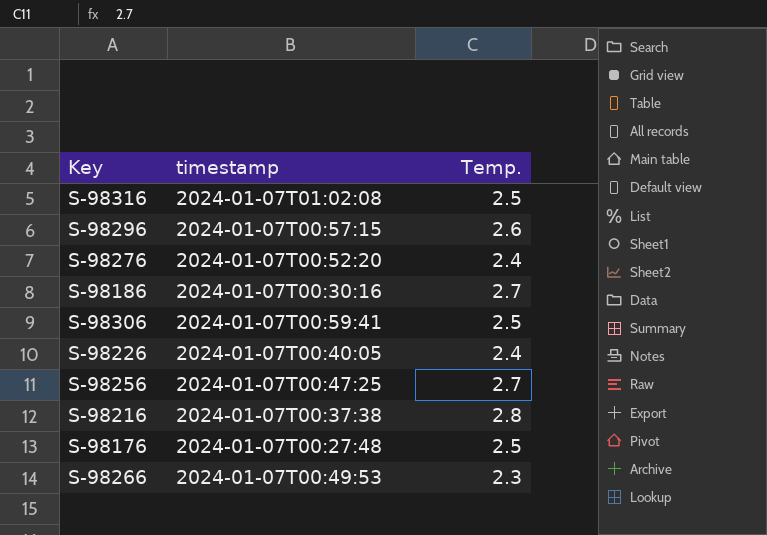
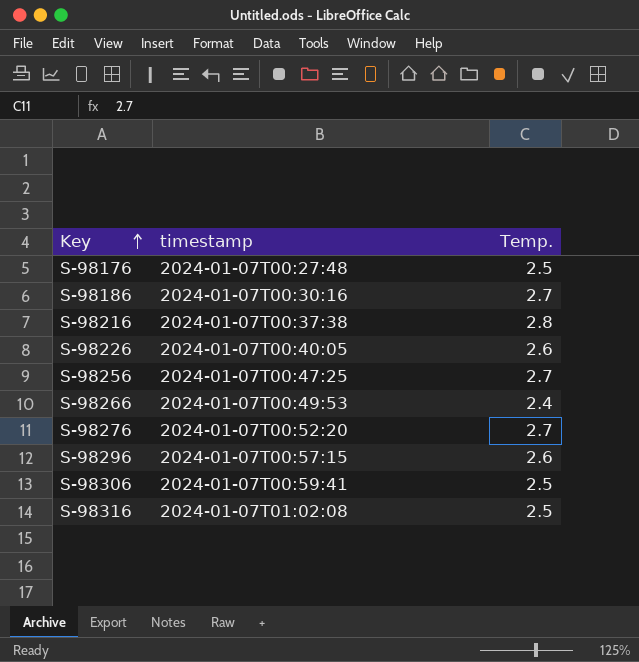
row order: none -> Key ascending
S-98226 | Temp.: 2.4 -> 2.6
S-98266 | Temp.: 2.3 -> 2.4
S-98276 | Temp.: 2.4 -> 2.7

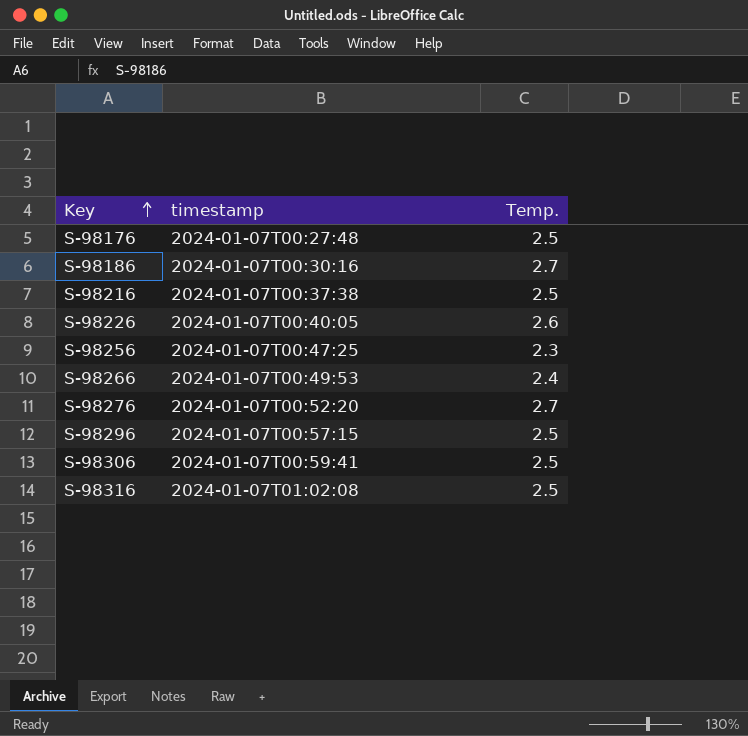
S-98216 | Temp.: 2.8 -> 2.5
S-98256 | Temp.: 2.7 -> 2.3
S-98296 | Temp.: 2.6 -> 2.5

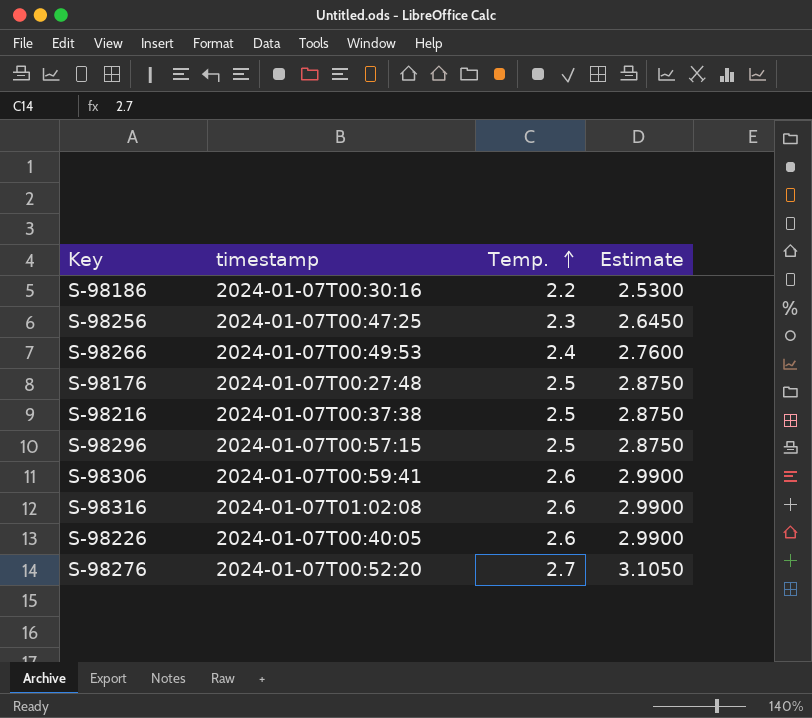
row order: Key ascending -> Temp. ascending
column Estimate | formula: none -> [Temp.] * 1.15
S-98186 | Temp.: 2.7 -> 2.2
S-98306 | Temp.: 2.5 -> 2.6
S-98316 | Temp.: 2.5 -> 2.6

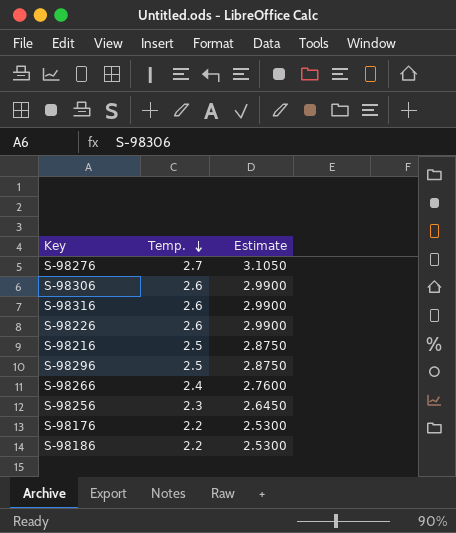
row order: Temp. ascending -> Temp. descending
column timestamp | position: 2 -> none
S-98176 | Temp.: 2.5 -> 2.2
S-98176 | Estimate: 2.8750 -> 2.5300

